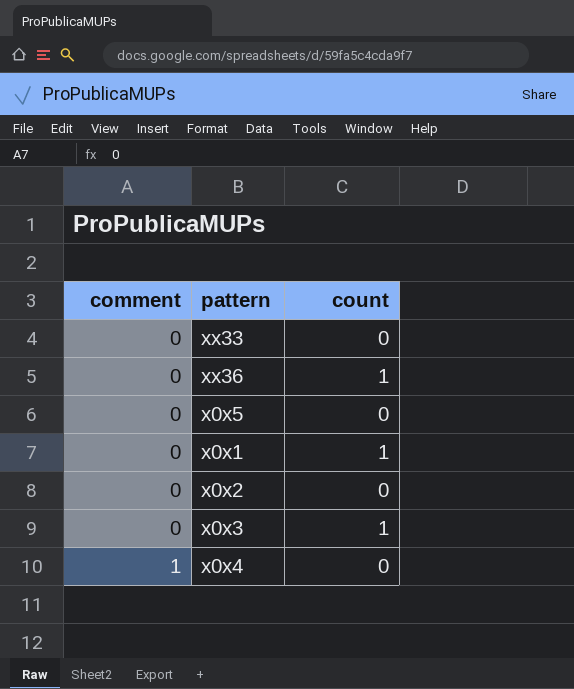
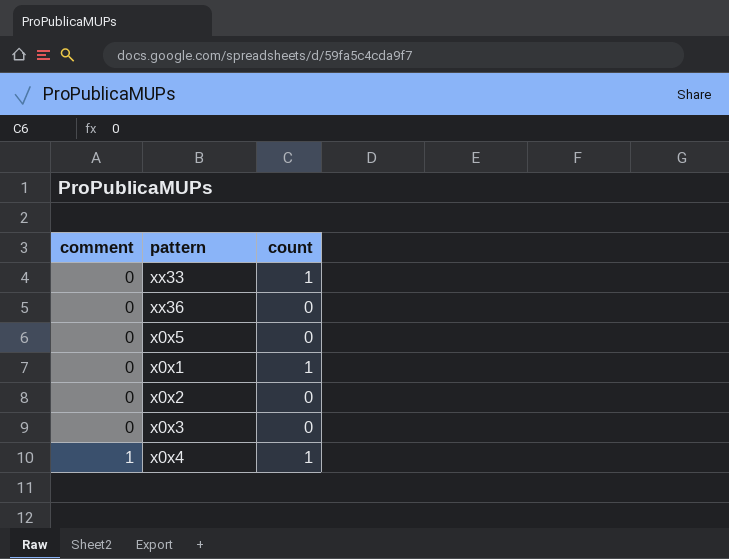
xx33 | count: 0 -> 1
xx36 | count: 1 -> 0
x0x3 | count: 1 -> 0
x0x4 | count: 0 -> 1

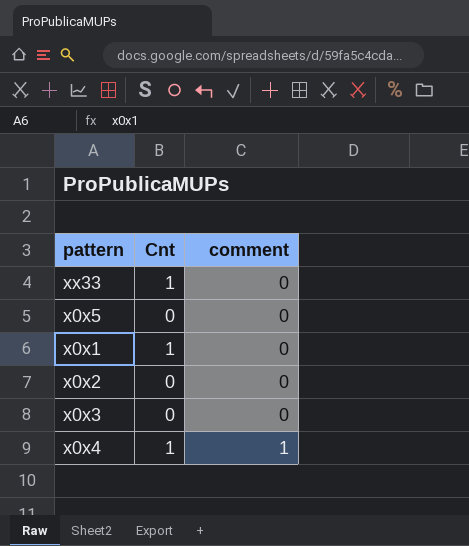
column name: count -> Cnt
column comment | position: 1 -> 3
row xx36: 0 | 0 -> none

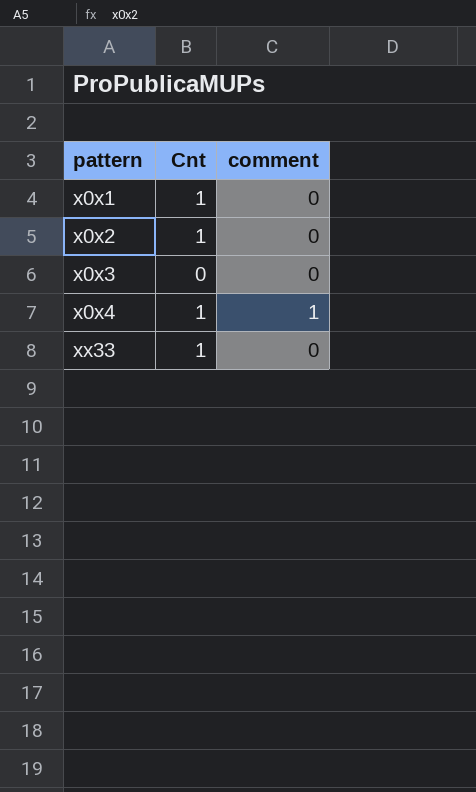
row order: comment ascending -> pattern ascending
row x0x5: 0 | 0 -> none
x0x2 | Cnt: 0 -> 1

